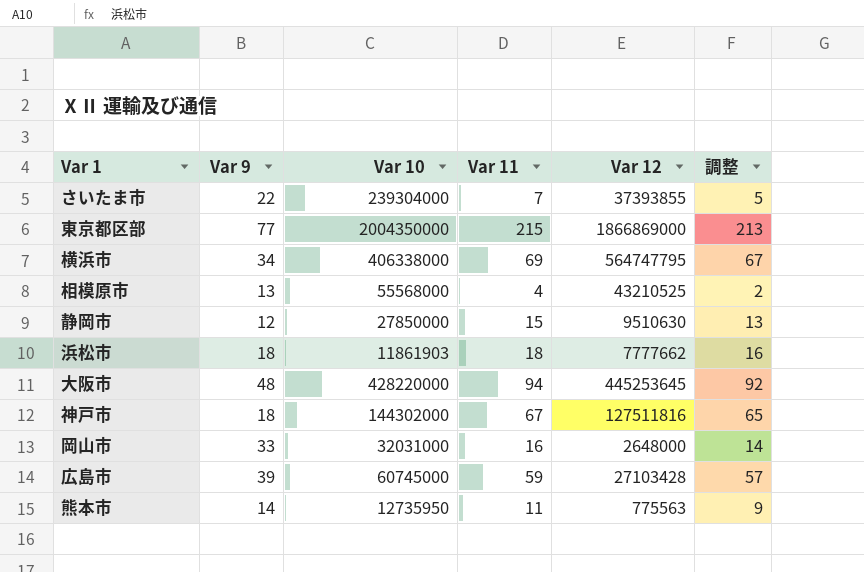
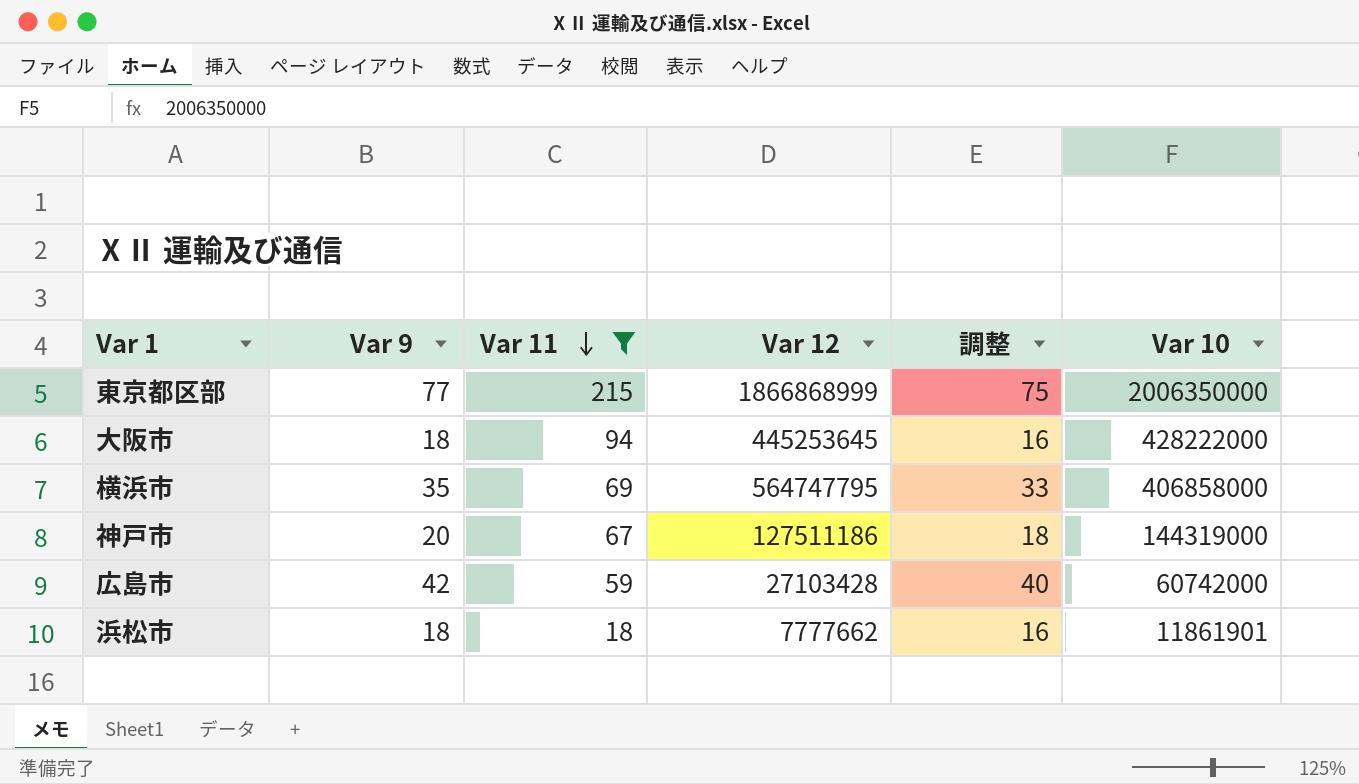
filter: none -> Var 11 >= 18
row order: none -> Var 11 descending
column 調整 | formula: [Var 11] - 2 -> [Var 9] - 2
column Var 10 | position: 3 -> 6
東京都区部 | Var 12: 1866869000 -> 1866868999
東京都区部 | Var 10: 2004350000 -> 2006350000
大阪市 | Var 9: 48 -> 18
大阪市 | Var 10: 428220000 -> 428222000
横浜市 | Var 9: 34 -> 35
横浜市 | Var 10: 406338000 -> 406858000
神戸市 | Var 9: 18 -> 20
神戸市 | Var 12: 127511816 -> 127511186
神戸市 | Var 10: 144302000 -> 144319000
広島市 | Var 9: 39 -> 42
広島市 | Var 10: 60745000 -> 60742000
浜松市 | Var 10: 11861903 -> 11861901

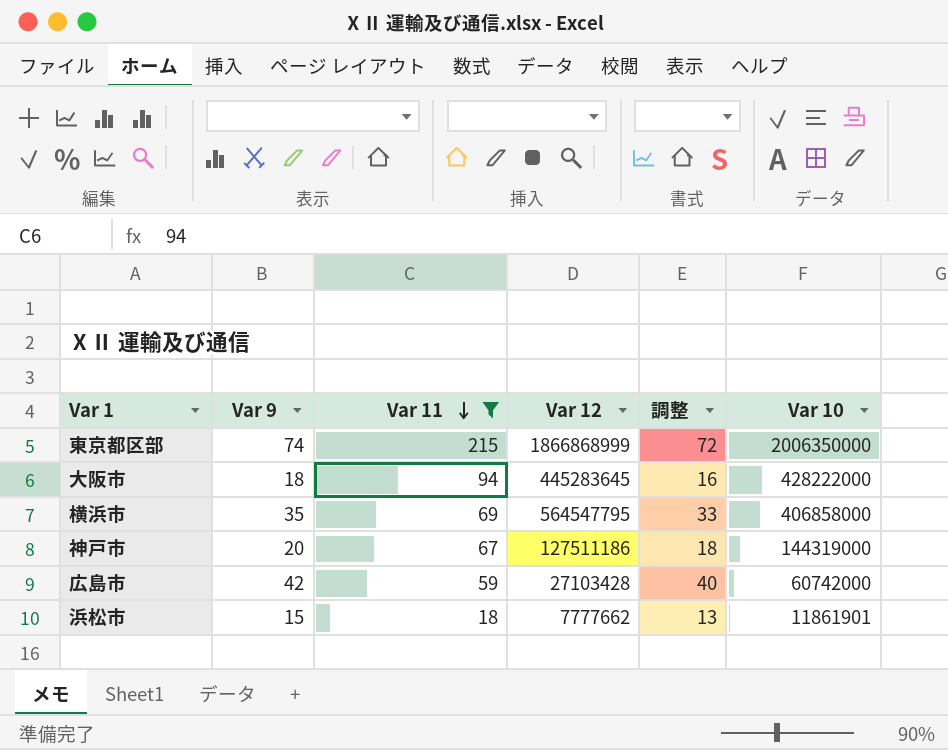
東京都区部 | Var 9: 77 -> 74
東京都区部 | 調整: 75 -> 72
大阪市 | Var 12: 445253645 -> 445283645
横浜市 | Var 12: 564747795 -> 564547795
浜松市 | Var 9: 18 -> 15
浜松市 | 調整: 16 -> 13

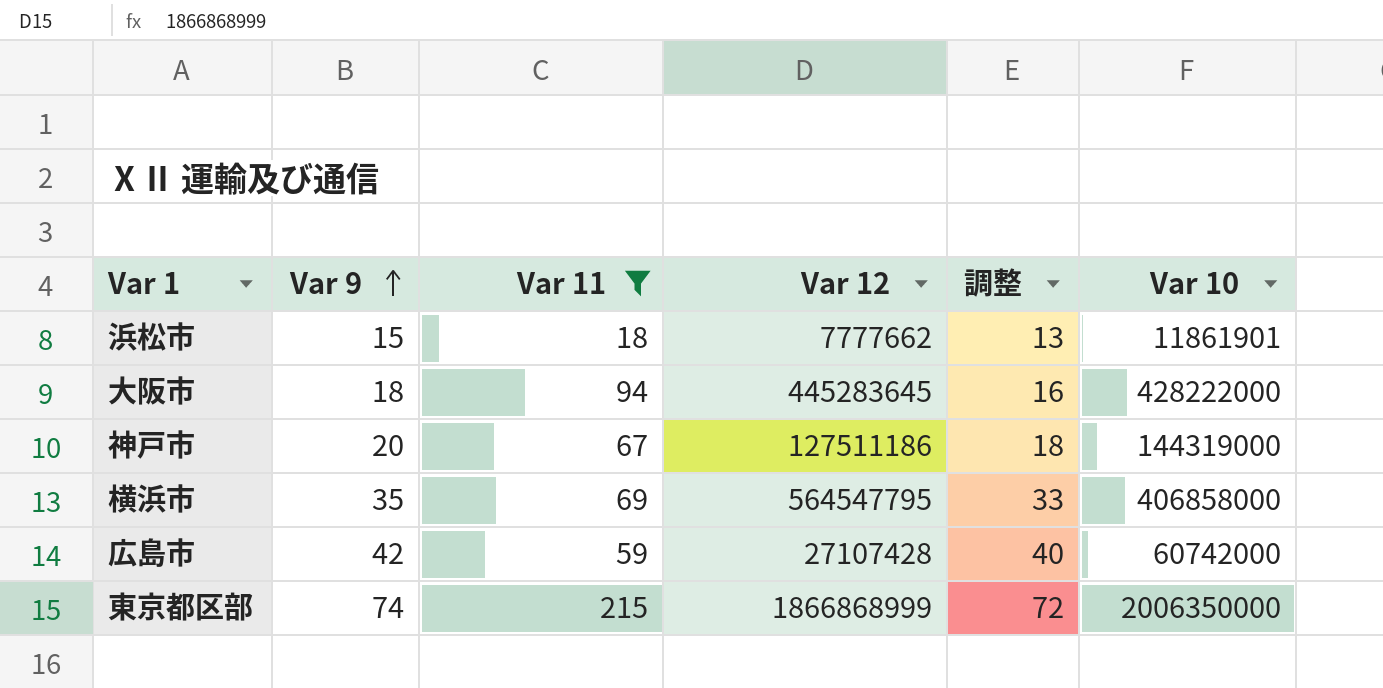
row order: Var 11 descending -> Var 9 ascending
広島市 | Var 12: 27103428 -> 27107428

